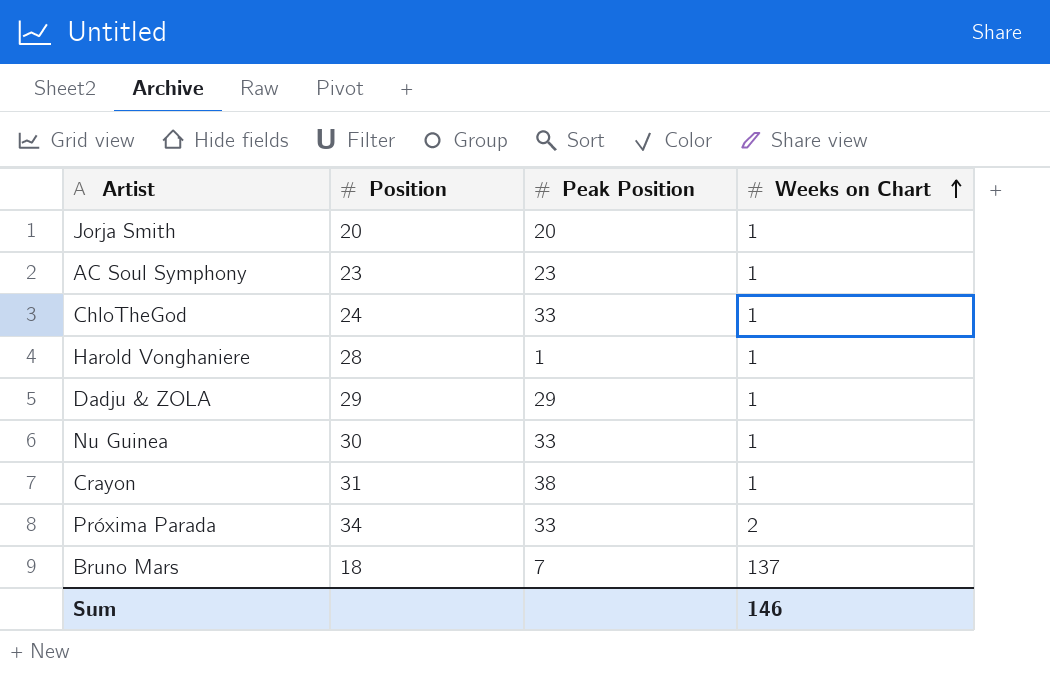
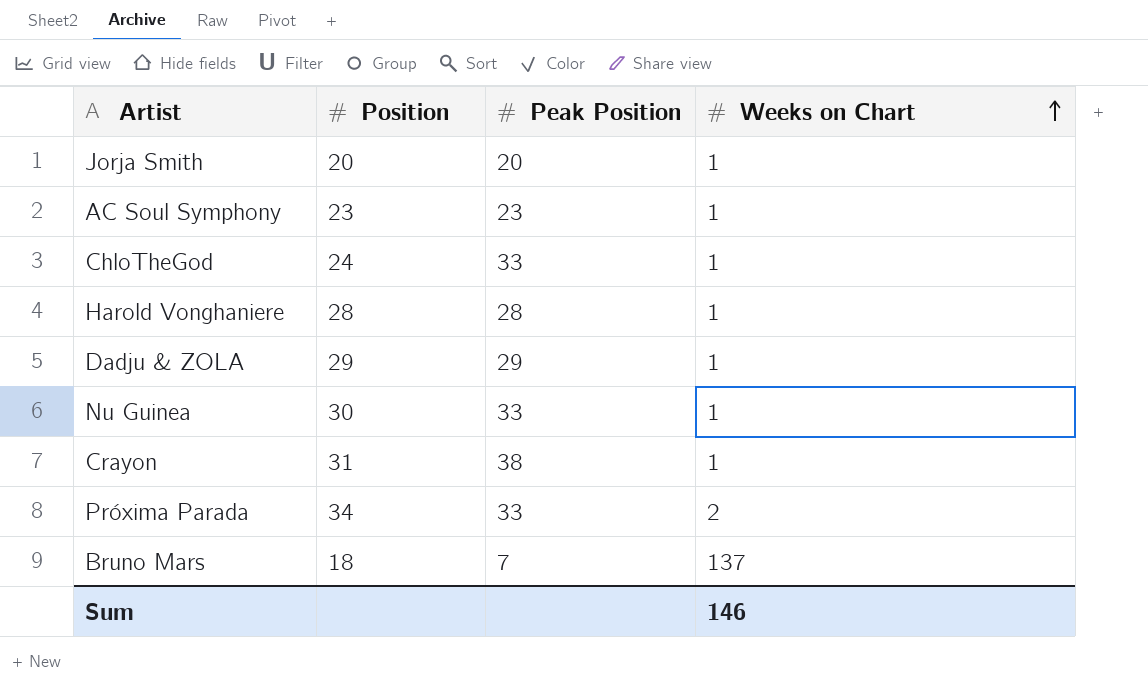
Harold Vonghaniere | Peak Position: 1 -> 28

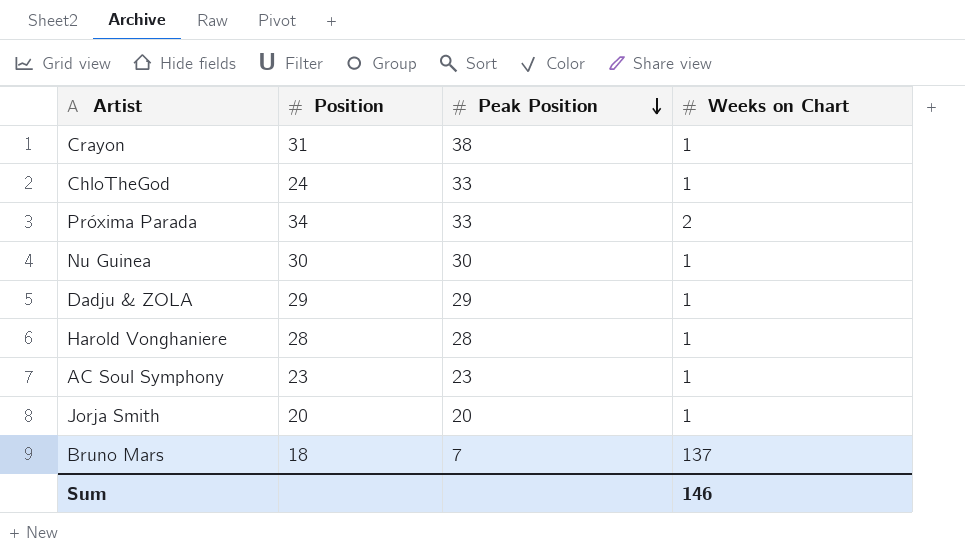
row order: Weeks on Chart ascending -> Peak Position descending
Nu Guinea | Peak Position: 33 -> 30

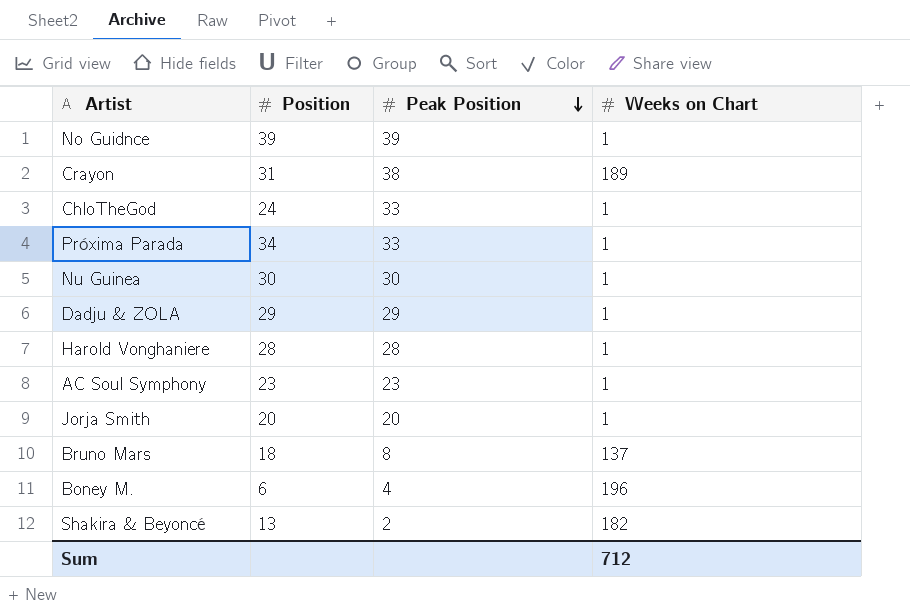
row No Guidnce: none -> 39 | 39 | 1
Crayon | Weeks on Chart: 1 -> 189
Próxima Parada | Weeks on Chart: 2 -> 1
Bruno Mars | Peak Position: 7 -> 8
row Boney M.: none -> 6 | 4 | 196
row Shakira & Beyoncé: none -> 13 | 2 | 182
Sum | Weeks on Chart: 146 -> 712

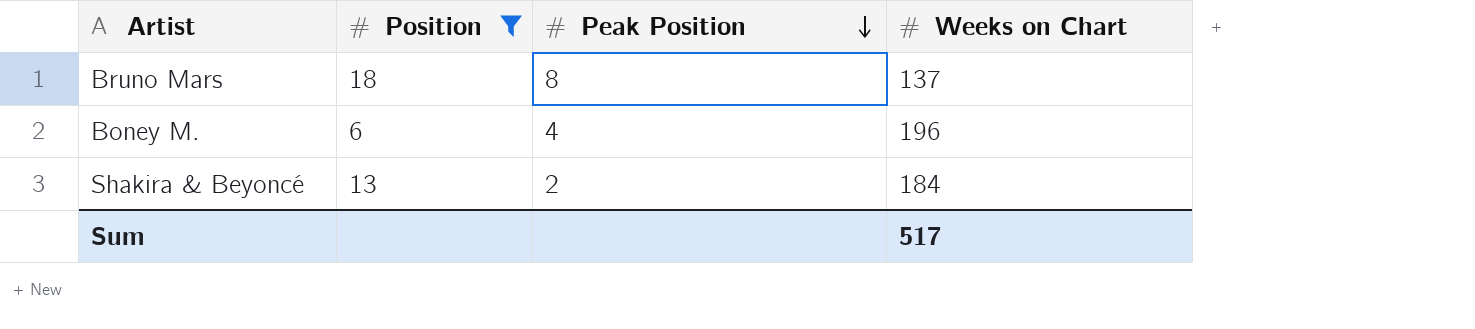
filter: none -> Position <= 18
Shakira & Beyoncé | Weeks on Chart: 182 -> 184
Sum | Weeks on Chart: 712 -> 517

